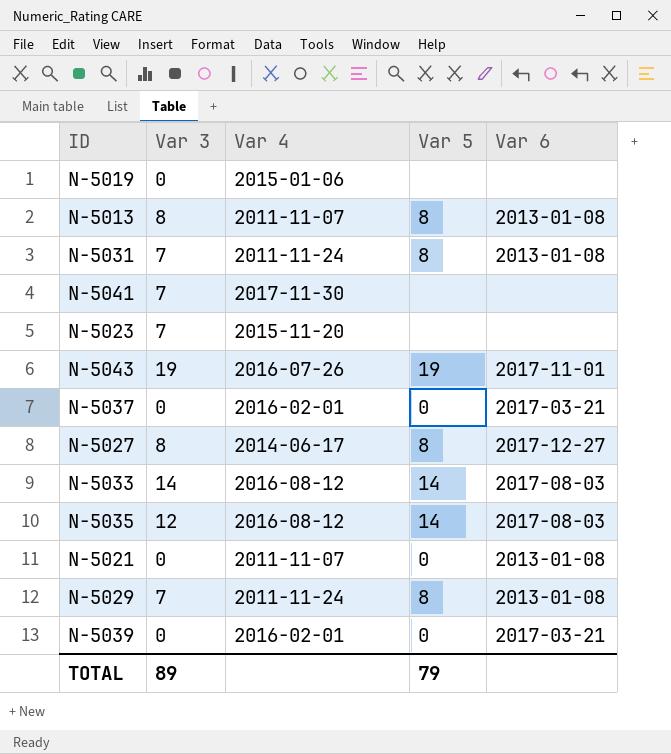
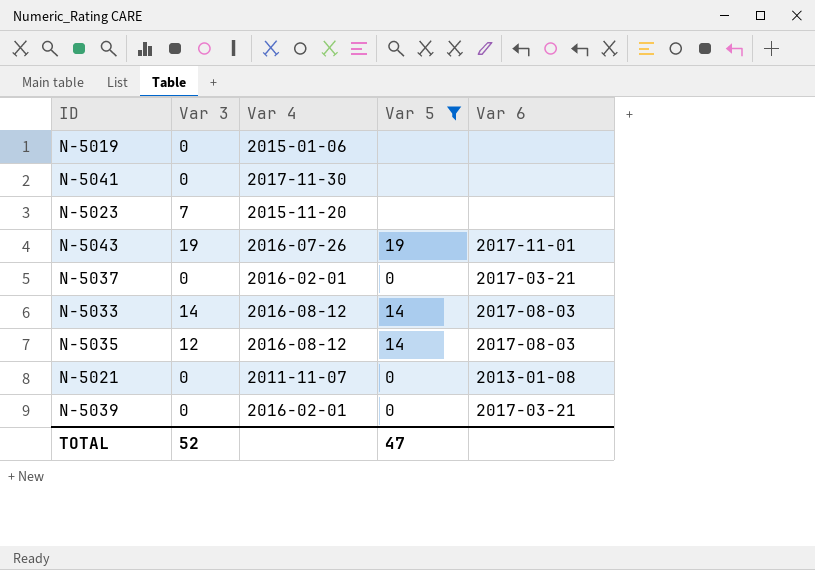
filter: none -> Var 5 != 8
N-5041 | Var 3: 7 -> 0
TOTAL | Var 3: 89 -> 52
TOTAL | Var 5: 79 -> 47

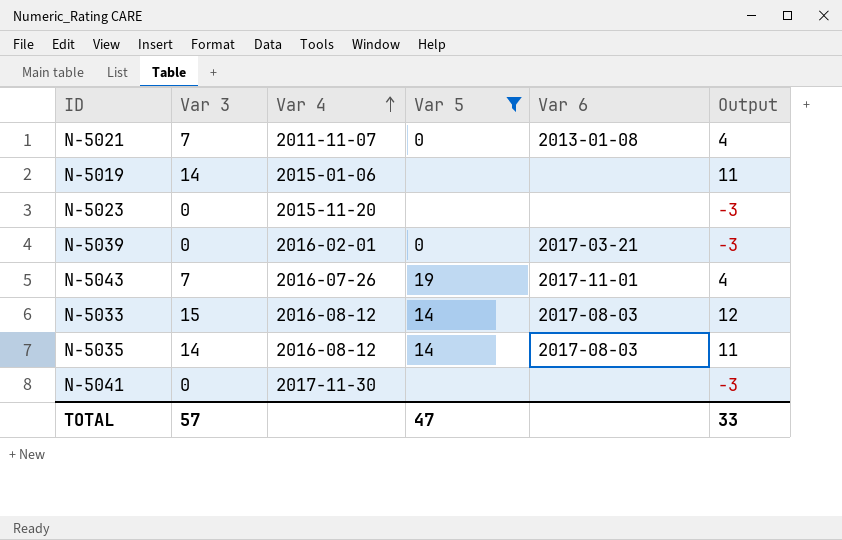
row order: none -> Var 4 ascending
column Output | formula: none -> [Var 3] - 3
row N-5037: 0 | 2016-02-01 | 0 | 2017-03-21 -> none
N-5021 | Var 3: 0 -> 7
N-5019 | Var 3: 0 -> 14
N-5023 | Var 3: 7 -> 0
N-5043 | Var 3: 19 -> 7
N-5033 | Var 3: 14 -> 15
N-5035 | Var 3: 12 -> 14
TOTAL | Var 3: 52 -> 57

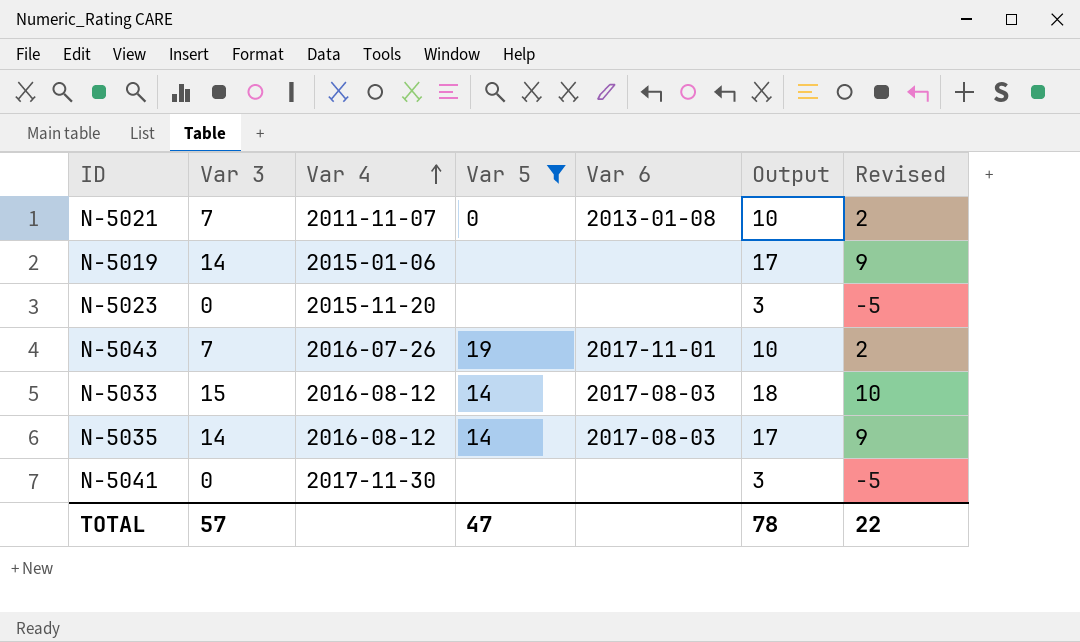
column Output | formula: [Var 3] - 3 -> [Var 3] + 3
column Revised | formula: none -> [Var 3] - 5
row N-5039: 0 | 2016-02-01 | 0 | 2017-03-21 | -3 -> none
TOTAL | Output: 33 -> 78

